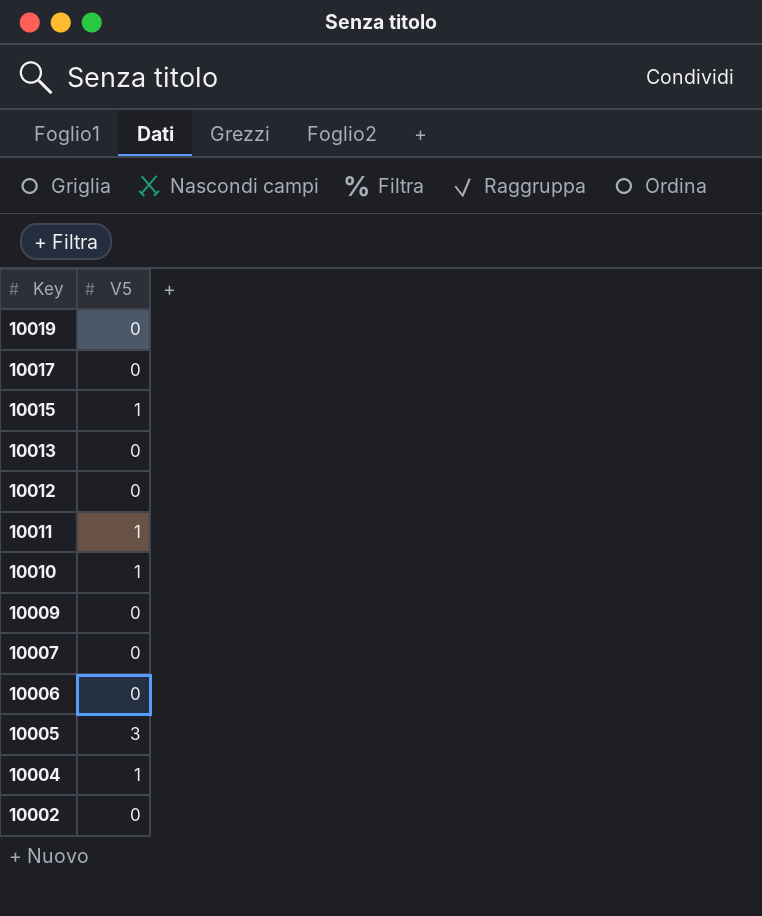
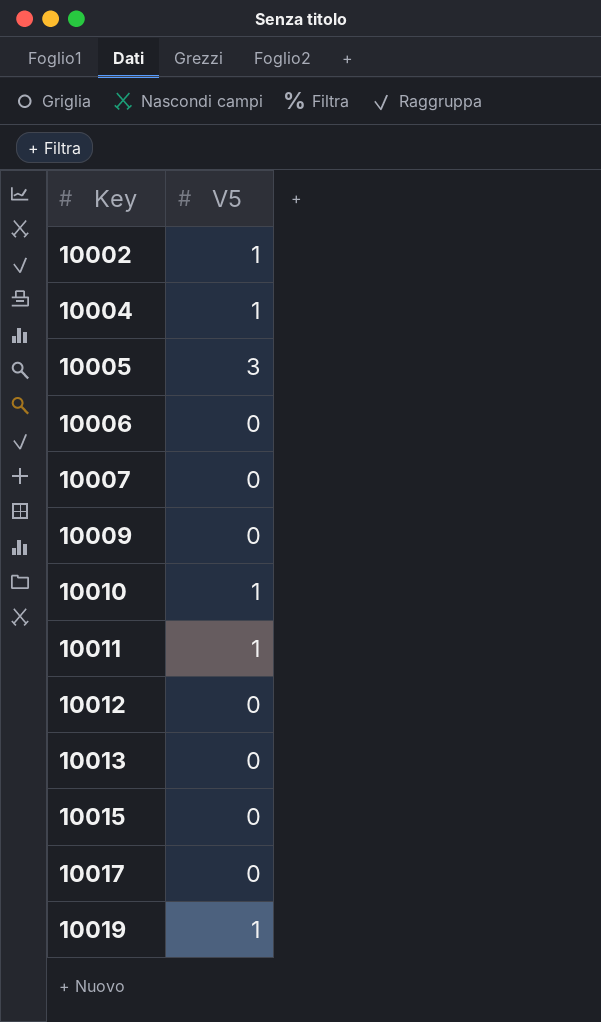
row order: Key descending -> Key ascending
10002 | V5: 0 -> 1
10015 | V5: 1 -> 0
10019 | V5: 0 -> 1

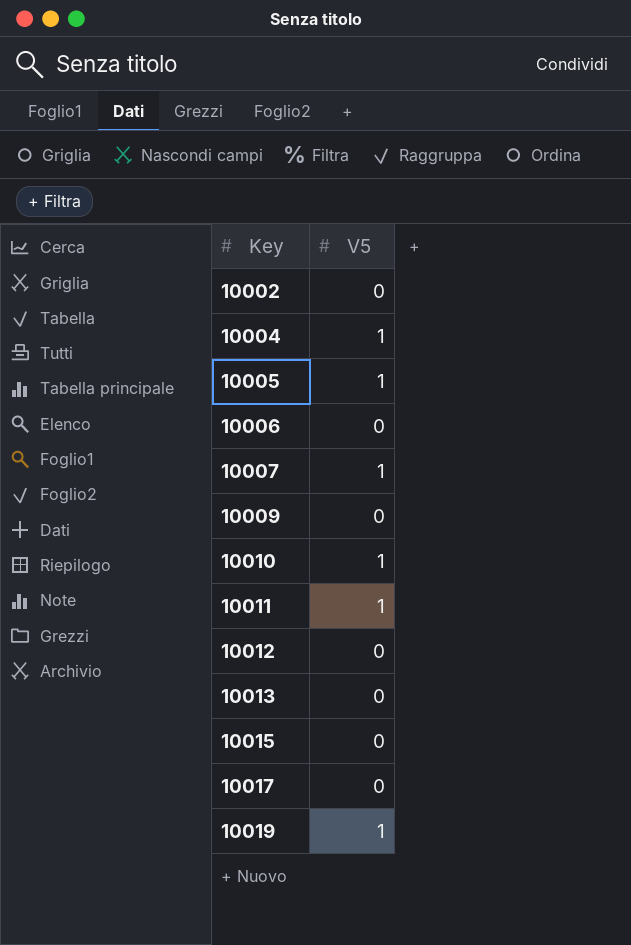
10002 | V5: 1 -> 0
10005 | V5: 3 -> 1
10007 | V5: 0 -> 1

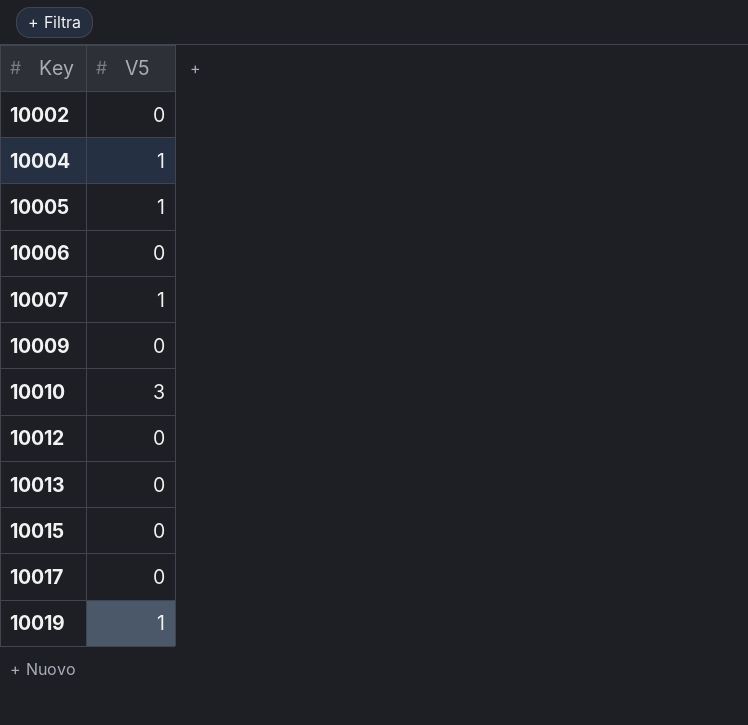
row 10011: 1 -> none
10010 | V5: 1 -> 3

